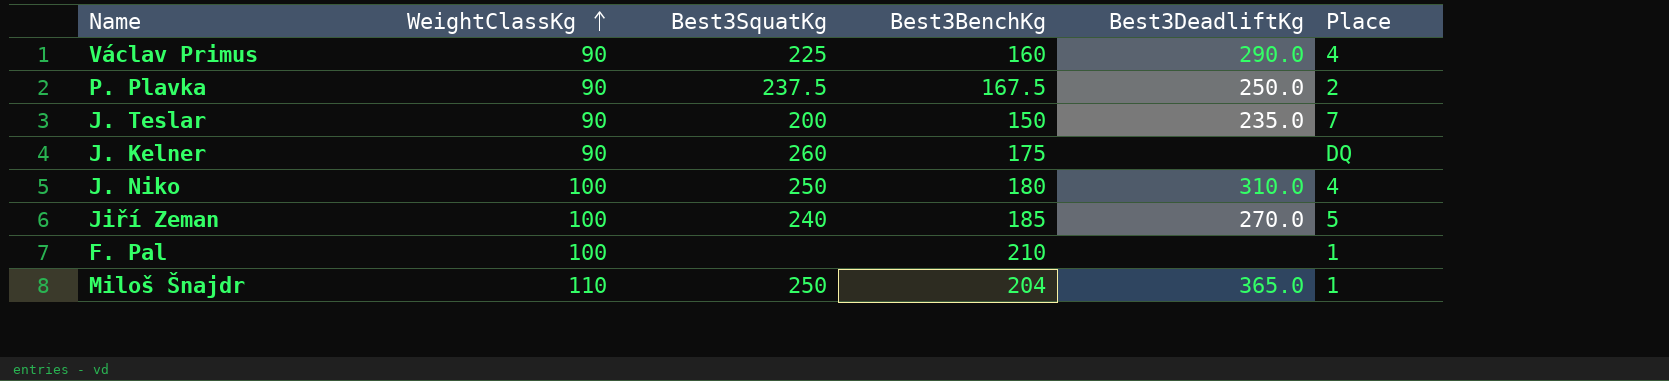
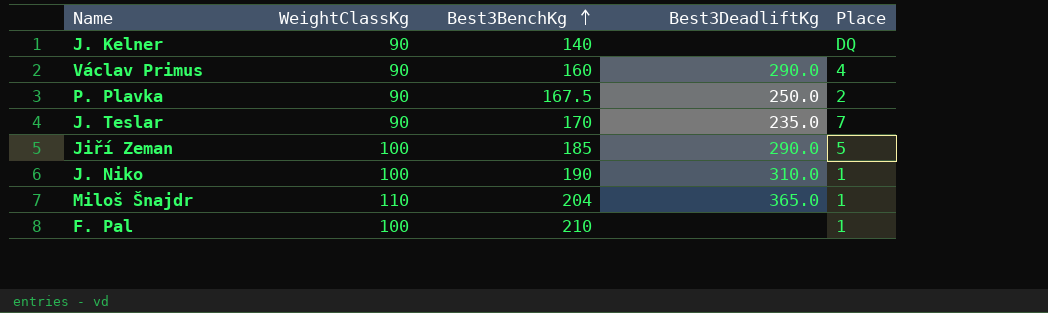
row order: WeightClassKg ascending -> Best3BenchKg ascending
column Best3SquatKg | position: 3 -> none
J. Kelner | Best3BenchKg: 175 -> 140
J. Teslar | Best3BenchKg: 150 -> 170
Jiří Zeman | Best3DeadliftKg: 270.0 -> 290.0
J. Niko | Best3BenchKg: 180 -> 190
J. Niko | Place: 4 -> 1

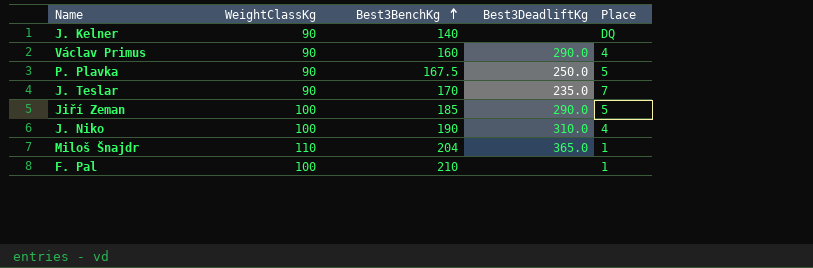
P. Plavka | Place: 2 -> 5
J. Niko | Place: 1 -> 4

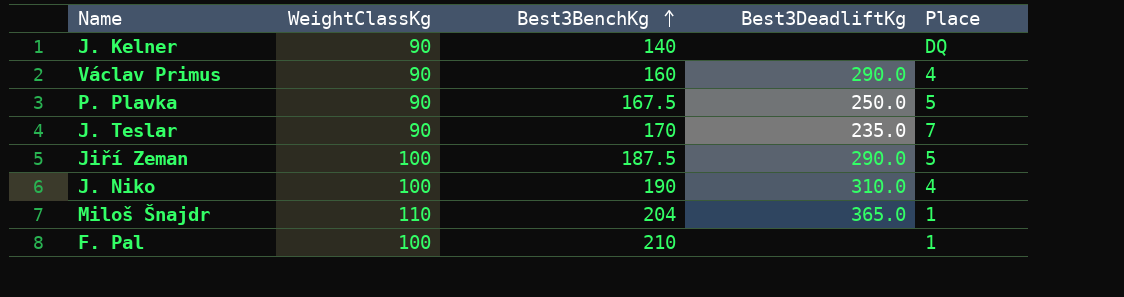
Jiří Zeman | Best3BenchKg: 185 -> 187.5

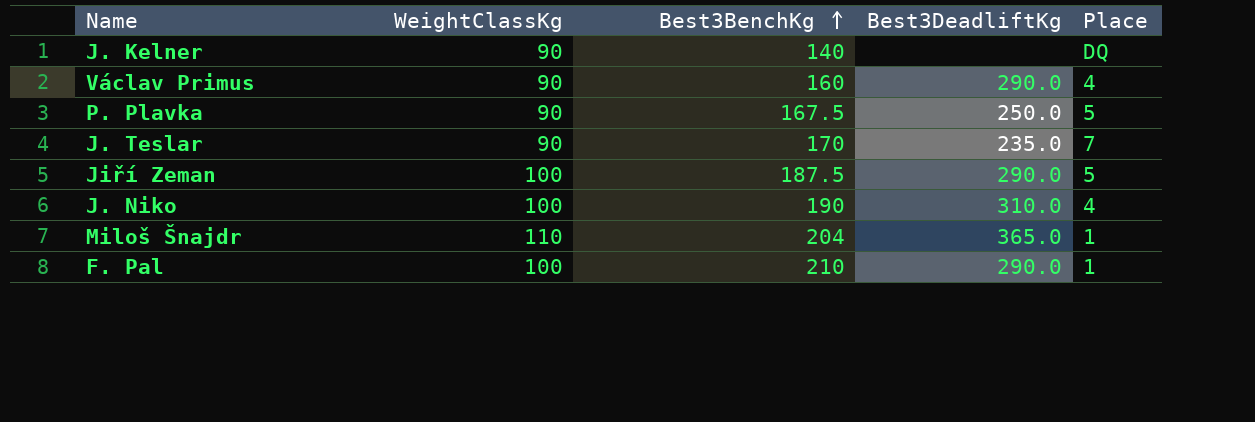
F. Pal | Best3DeadliftKg: none -> 290.0

